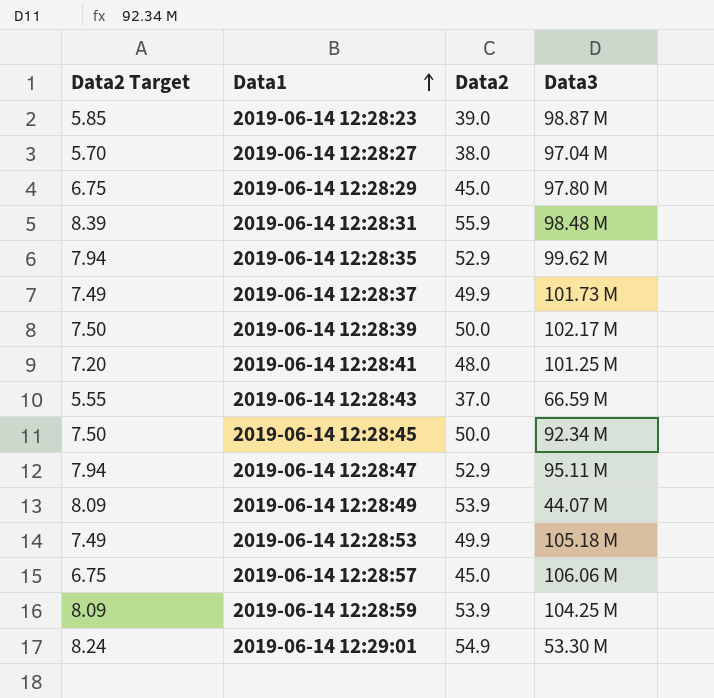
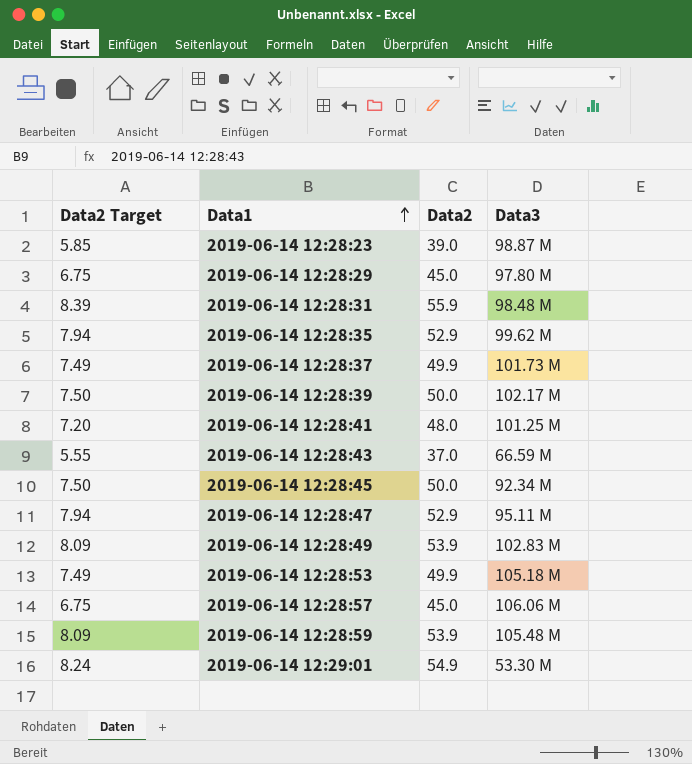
row 2019-06-14 12:28:27: 5.70 | 38.0 | 97.04 M -> none
2019-06-14 12:28:49 | Data3: 44.07 M -> 102.83 M
2019-06-14 12:28:59 | Data3: 104.25 M -> 105.48 M

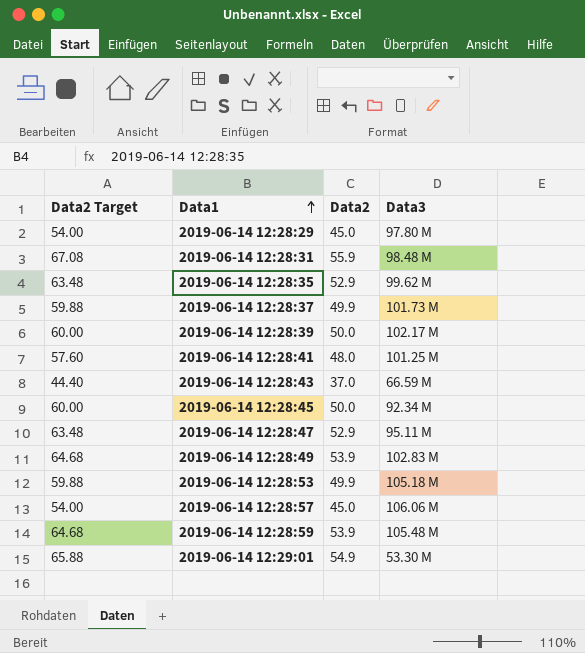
column Data2 Target | formula: [Data2] * 0.15 -> [Data2] * 1.2
row 2019-06-14 12:28:23: 5.85 | 39.0 | 98.87 M -> none

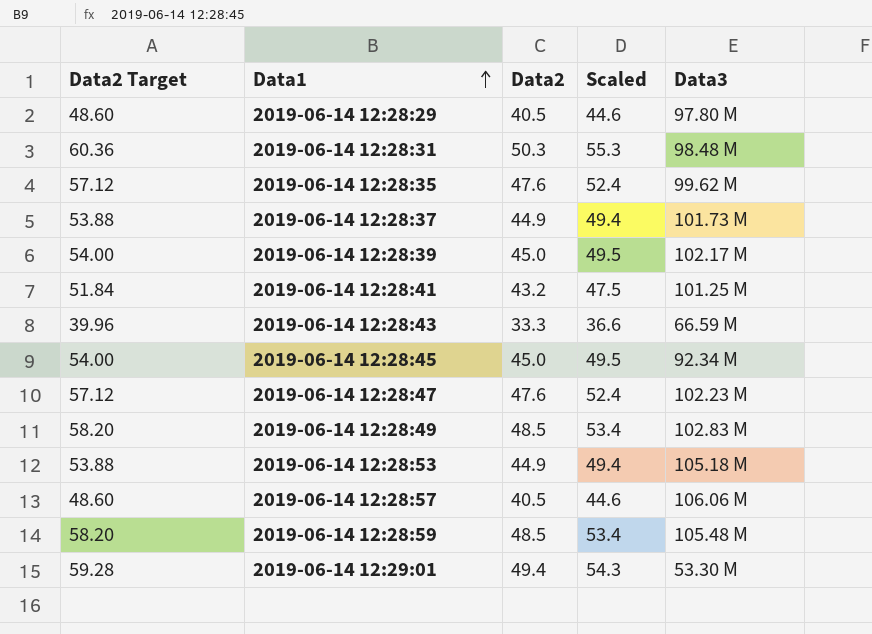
column Scaled | formula: none -> [Data2] * 1.1
2019-06-14 12:28:29 | Data2 Target: 54.00 -> 48.60
2019-06-14 12:28:29 | Data2: 45.0 -> 40.5
2019-06-14 12:28:31 | Data2 Target: 67.08 -> 60.36
2019-06-14 12:28:31 | Data2: 55.9 -> 50.3
2019-06-14 12:28:35 | Data2 Target: 63.48 -> 57.12
2019-06-14 12:28:35 | Data2: 52.9 -> 47.6
2019-06-14 12:28:37 | Data2 Target: 59.88 -> 53.88
2019-06-14 12:28:37 | Data2: 49.9 -> 44.9
2019-06-14 12:28:39 | Data2 Target: 60.00 -> 54.00
2019-06-14 12:28:39 | Data2: 50.0 -> 45.0
2019-06-14 12:28:41 | Data2 Target: 57.60 -> 51.84
2019-06-14 12:28:41 | Data2: 48.0 -> 43.2
2019-06-14 12:28:43 | Data2 Target: 44.40 -> 39.96
2019-06-14 12:28:43 | Data2: 37.0 -> 33.3
2019-06-14 12:28:45 | Data2 Target: 60.00 -> 54.00
2019-06-14 12:28:45 | Data2: 50.0 -> 45.0
2019-06-14 12:28:47 | Data2 Target: 63.48 -> 57.12
2019-06-14 12:28:47 | Data2: 52.9 -> 47.6
2019-06-14 12:28:47 | Data3: 95.11 M -> 102.23 M
2019-06-14 12:28:49 | Data2 Target: 64.68 -> 58.20
2019-06-14 12:28:49 | Data2: 53.9 -> 48.5
2019-06-14 12:28:53 | Data2 Target: 59.88 -> 53.88
2019-06-14 12:28:53 | Data2: 49.9 -> 44.9
2019-06-14 12:28:57 | Data2 Target: 54.00 -> 48.60
2019-06-14 12:28:57 | Data2: 45.0 -> 40.5
2019-06-14 12:28:59 | Data2 Target: 64.68 -> 58.20
2019-06-14 12:28:59 | Data2: 53.9 -> 48.5
2019-06-14 12:29:01 | Data2 Target: 65.88 -> 59.28
2019-06-14 12:29:01 | Data2: 54.9 -> 49.4

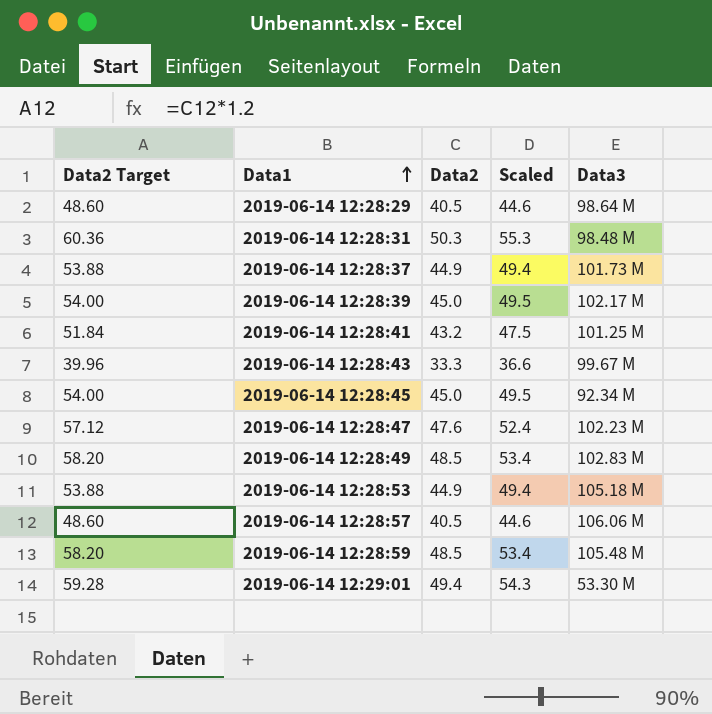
row 2019-06-14 12:28:35: 57.12 | 47.6 | 52.4 | 99.62 M -> none
2019-06-14 12:28:29 | Data3: 97.80 M -> 98.64 M
2019-06-14 12:28:43 | Data3: 66.59 M -> 99.67 M

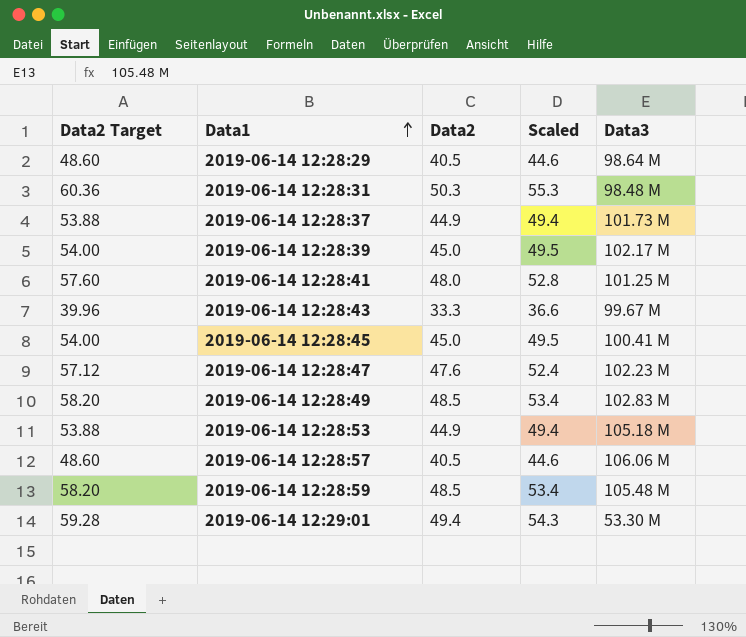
2019-06-14 12:28:41 | Data2 Target: 51.84 -> 57.60
2019-06-14 12:28:41 | Data2: 43.2 -> 48.0
2019-06-14 12:28:41 | Scaled: 47.5 -> 52.8
2019-06-14 12:28:45 | Data3: 92.34 M -> 100.41 M

